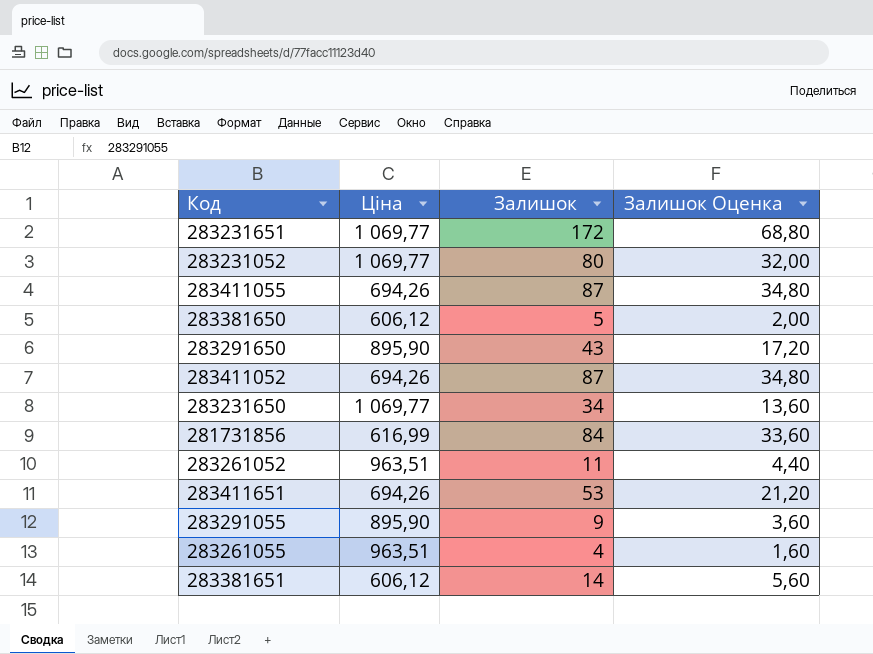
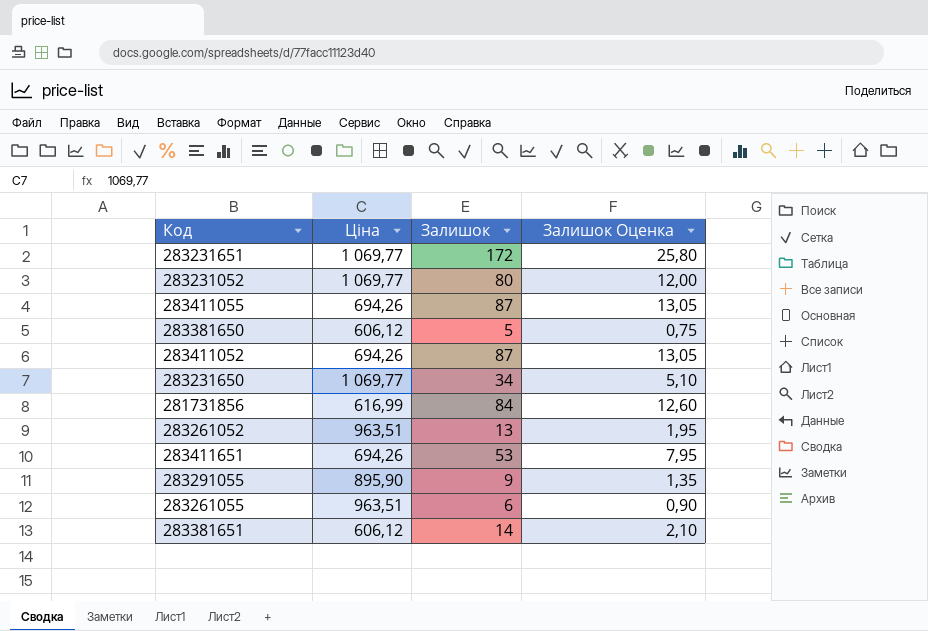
column Залишок Оценка | formula: [Залишок] * 0,4 -> [Залишок] * 0,15
row 283291650: 895,90 | 43 | 17,20 -> none
283261052 | Залишок: 11 -> 13
283261055 | Залишок: 4 -> 6

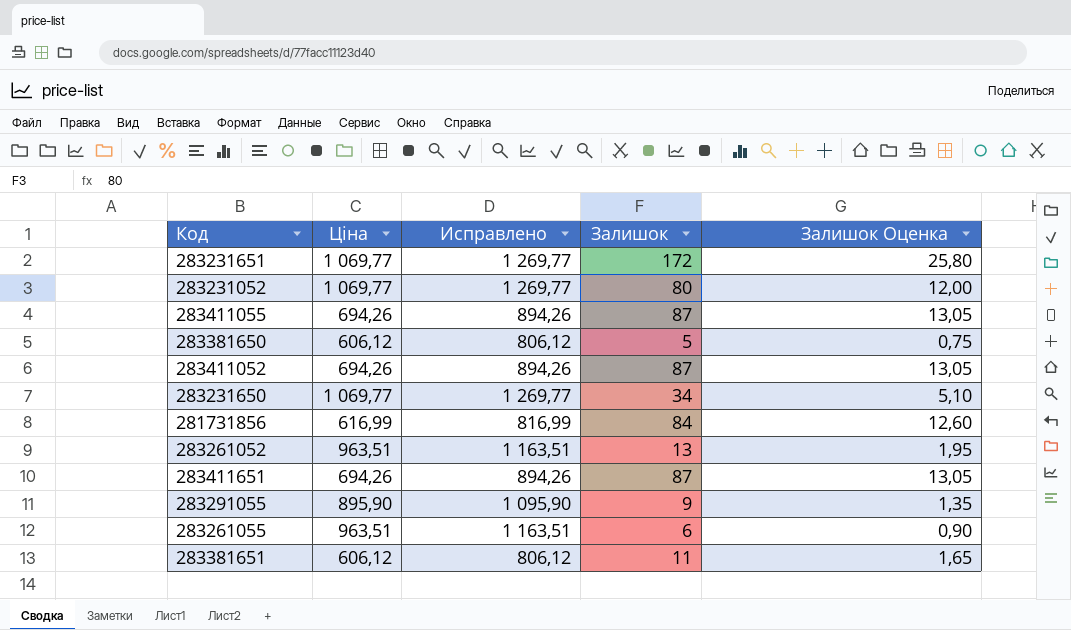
column Исправлено | formula: none -> [Ціна] + 200
283411651 | Залишок: 53 -> 87
283411651 | Залишок Оценка: 7,95 -> 13,05
283381651 | Залишок: 14 -> 11
283381651 | Залишок Оценка: 2,10 -> 1,65

